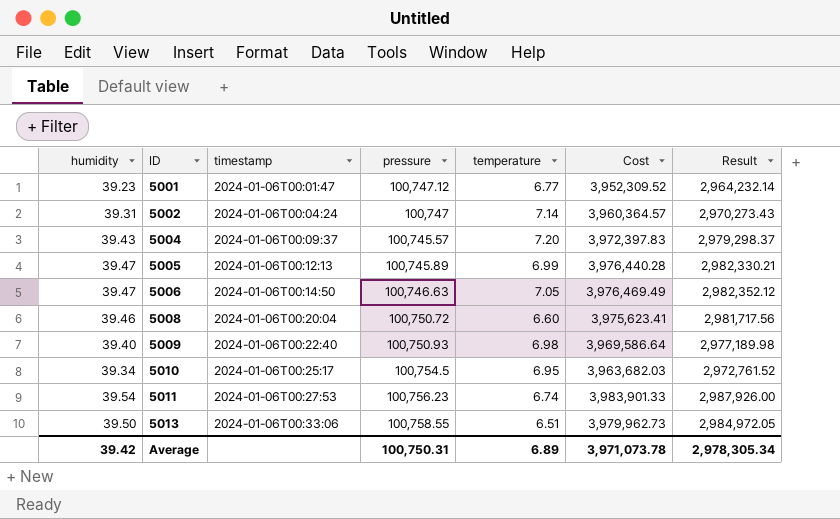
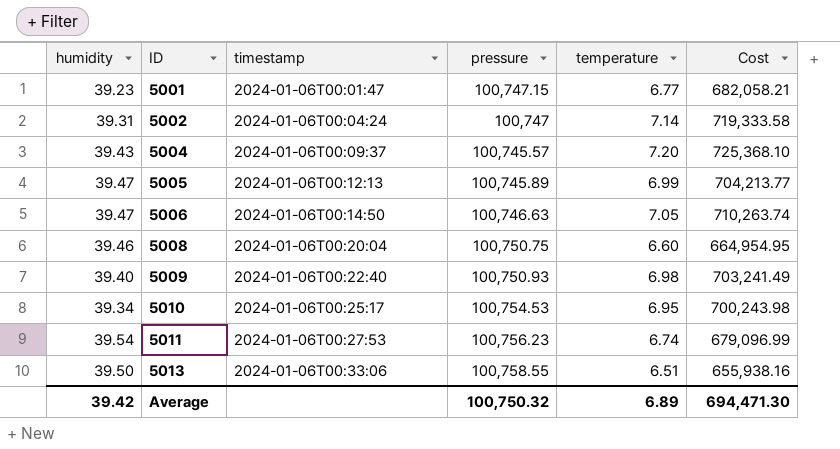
column Result | formula: [Cost] * 0.75 -> none
column Cost | formula: [humidity] * [pressure] -> [pressure] * [temperature]
5001 | pressure: 100,747.12 -> 100,747.15
5008 | pressure: 100,750.72 -> 100,750.75
5010 | pressure: 100,754.5 -> 100,754.53
Average | pressure: 100,750.31 -> 100,750.32
Average | Cost: 3,971,073.78 -> 694,471.30

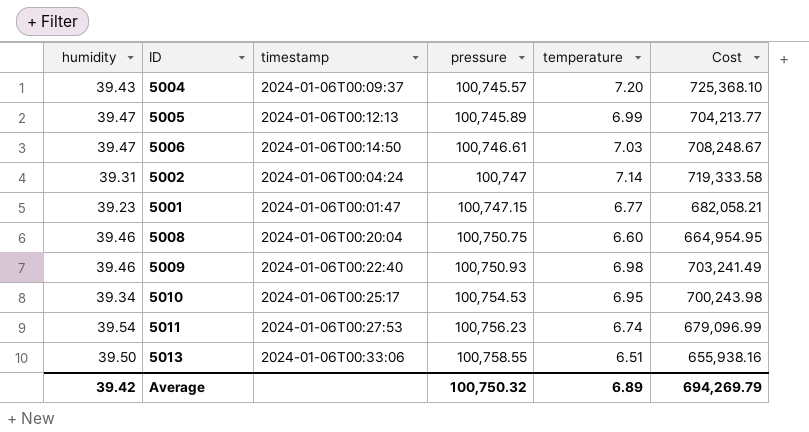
row order: ID ascending -> pressure ascending
5006 | pressure: 100,746.63 -> 100,746.61
5006 | temperature: 7.05 -> 7.03
5006 | Cost: 710,263.74 -> 708,248.67
5009 | humidity: 39.40 -> 39.46
Average | Cost: 694,471.30 -> 694,269.79

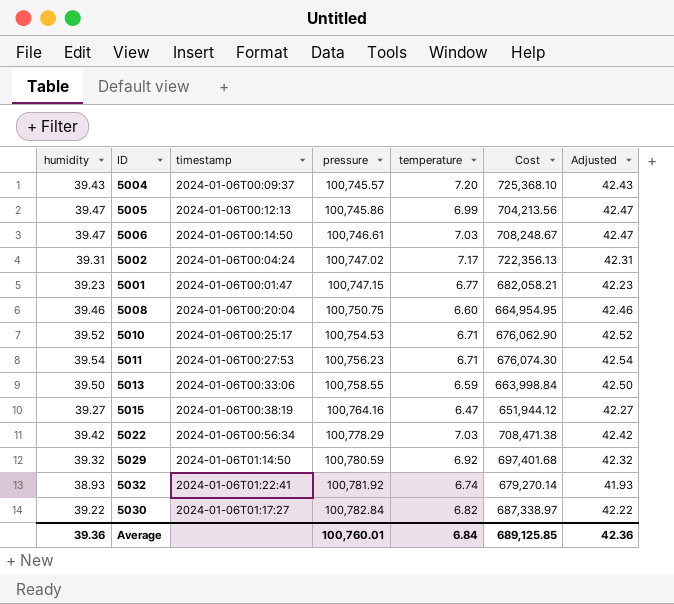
column Adjusted | formula: none -> [humidity] + 3
row 5009: 39.46 | 2024-01-06T00:22:40 | 100,750.93 | 6.98 | 703,241.49 -> none
5005 | pressure: 100,745.89 -> 100,745.86
5005 | Cost: 704,213.77 -> 704,213.56
5002 | pressure: 100,747 -> 100,747.02
5002 | temperature: 7.14 -> 7.17
5002 | Cost: 719,333.58 -> 722,356.13
5010 | humidity: 39.34 -> 39.52
5010 | temperature: 6.95 -> 6.71
5010 | Cost: 700,243.98 -> 676,062.90
5011 | temperature: 6.74 -> 6.71
5011 | Cost: 679,096.99 -> 676,074.30
5013 | temperature: 6.51 -> 6.59
5013 | Cost: 655,938.16 -> 663,998.84
row 5015: none -> 39.27 | 2024-01-06T00:38:19 | 100,764.16 | 6.47 | 651,944.12 | 42.27
row 5022: none -> 39.42 | 2024-01-06T00:56:34 | 100,778.29 | 7.03 | 708,471.38 | 42.42
row 5029: none -> 39.32 | 2024-01-06T01:14:50 | 100,780.59 | 6.92 | 697,401.68 | 42.32
row 5032: none -> 38.93 | 2024-01-06T01:22:41 | 100,781.92 | 6.74 | 679,270.14 | 41.93
row 5030: none -> 39.22 | 2024-01-06T01:17:27 | 100,782.84 | 6.82 | 687,338.97 | 42.22
Average | humidity: 39.42 -> 39.36
Average | pressure: 100,750.32 -> 100,760.01
Average | temperature: 6.89 -> 6.84
Average | Cost: 694,269.79 -> 689,125.85

